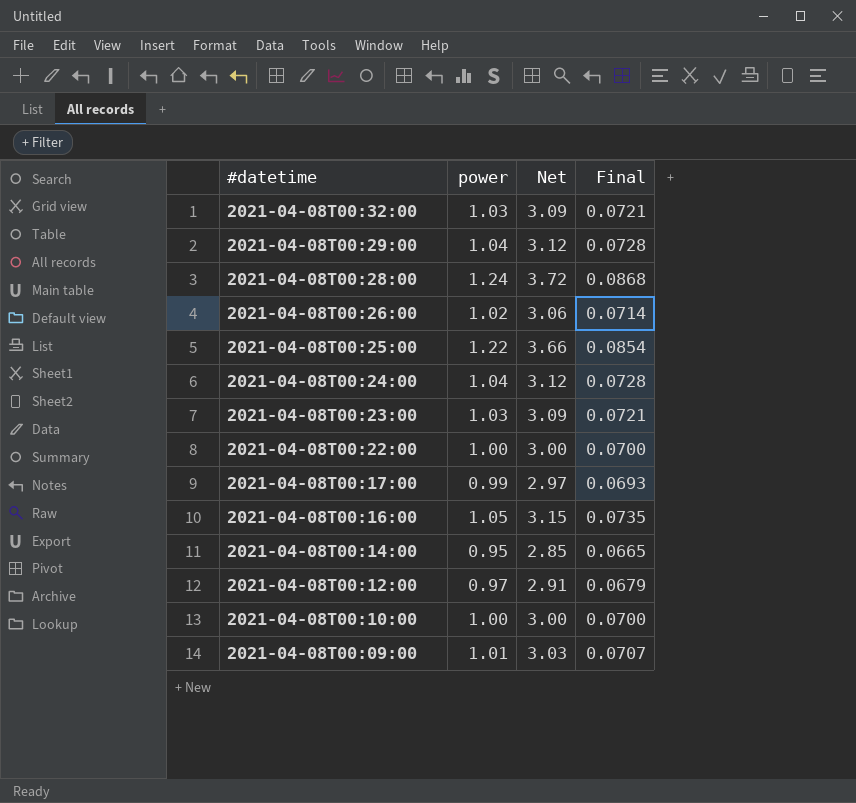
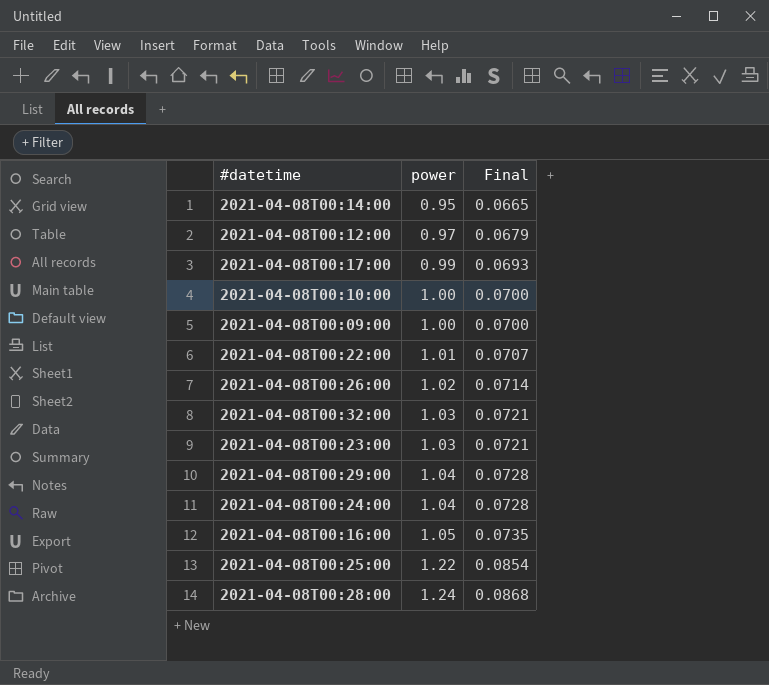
row order: #datetime descending -> power ascending
column Net | formula: [power] * 3 -> none
2021-04-08T00:09:00 | power: 1.01 -> 1.00
2021-04-08T00:09:00 | Final: 0.0707 -> 0.0700
2021-04-08T00:22:00 | power: 1.00 -> 1.01
2021-04-08T00:22:00 | Final: 0.0700 -> 0.0707

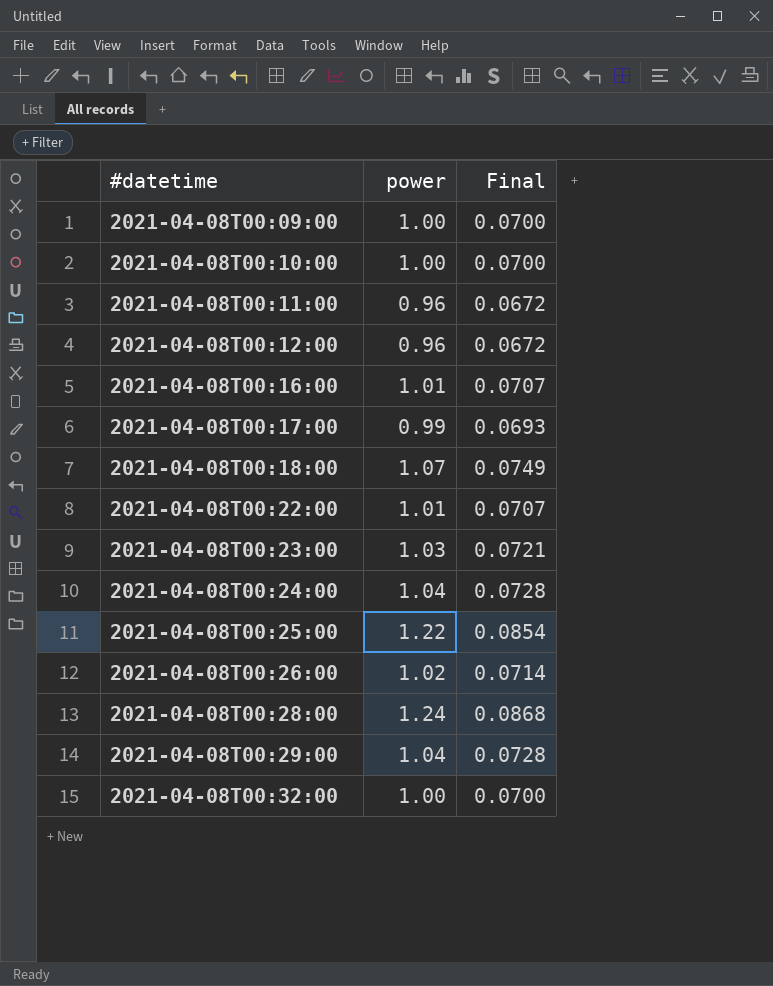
row order: power ascending -> #datetime ascending
row 2021-04-08T00:14:00: 0.95 | 0.0665 -> none
row 2021-04-08T00:11:00: none -> 0.96 | 0.0672
2021-04-08T00:12:00 | power: 0.97 -> 0.96
2021-04-08T00:12:00 | Final: 0.0679 -> 0.0672
2021-04-08T00:16:00 | power: 1.05 -> 1.01
2021-04-08T00:16:00 | Final: 0.0735 -> 0.0707
row 2021-04-08T00:18:00: none -> 1.07 | 0.0749
2021-04-08T00:32:00 | power: 1.03 -> 1.00
2021-04-08T00:32:00 | Final: 0.0721 -> 0.0700

